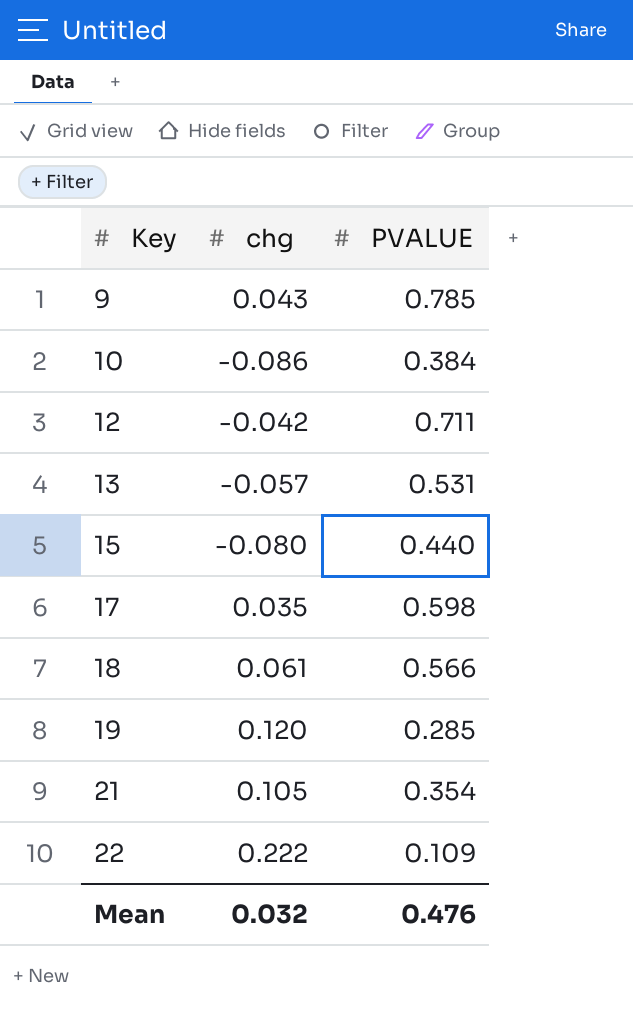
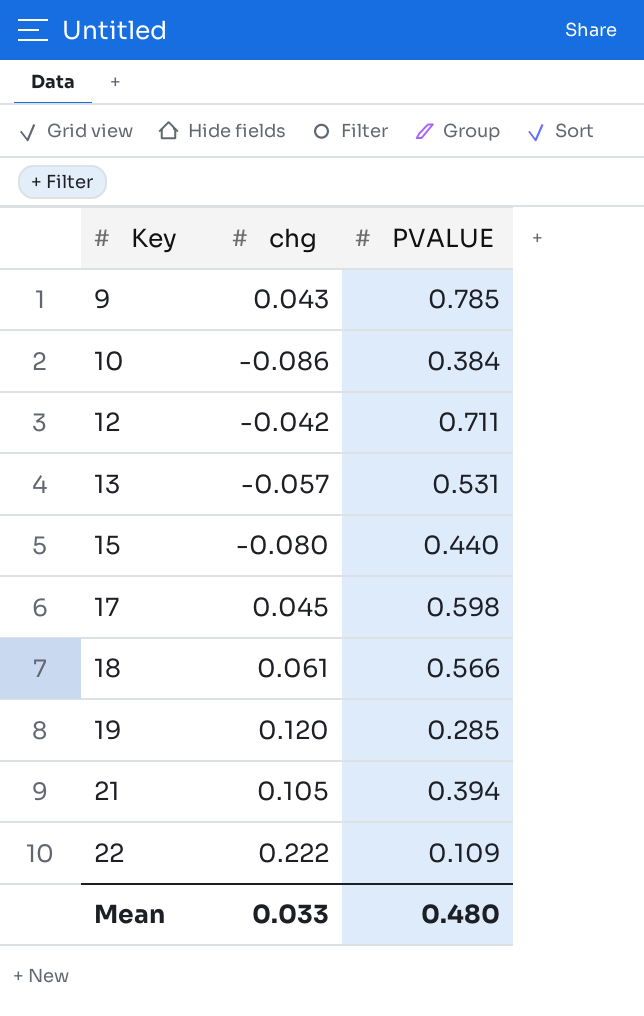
17 | chg: 0.035 -> 0.045
21 | PVALUE: 0.354 -> 0.394
Mean | chg: 0.032 -> 0.033
Mean | PVALUE: 0.476 -> 0.480

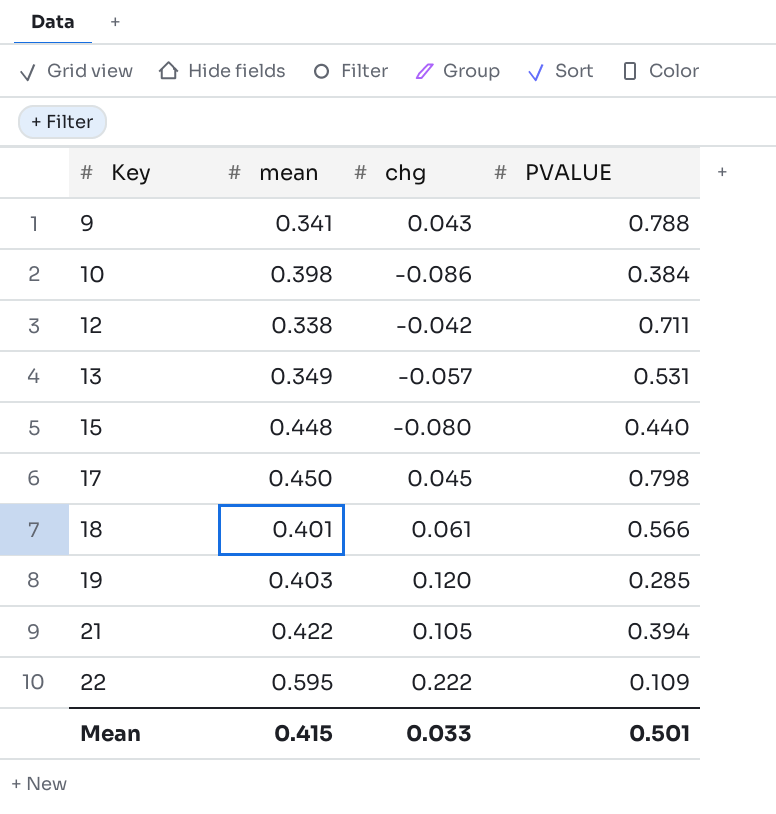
column mean | position: none -> 2
9 | PVALUE: 0.785 -> 0.788
17 | PVALUE: 0.598 -> 0.798
Mean | PVALUE: 0.480 -> 0.501

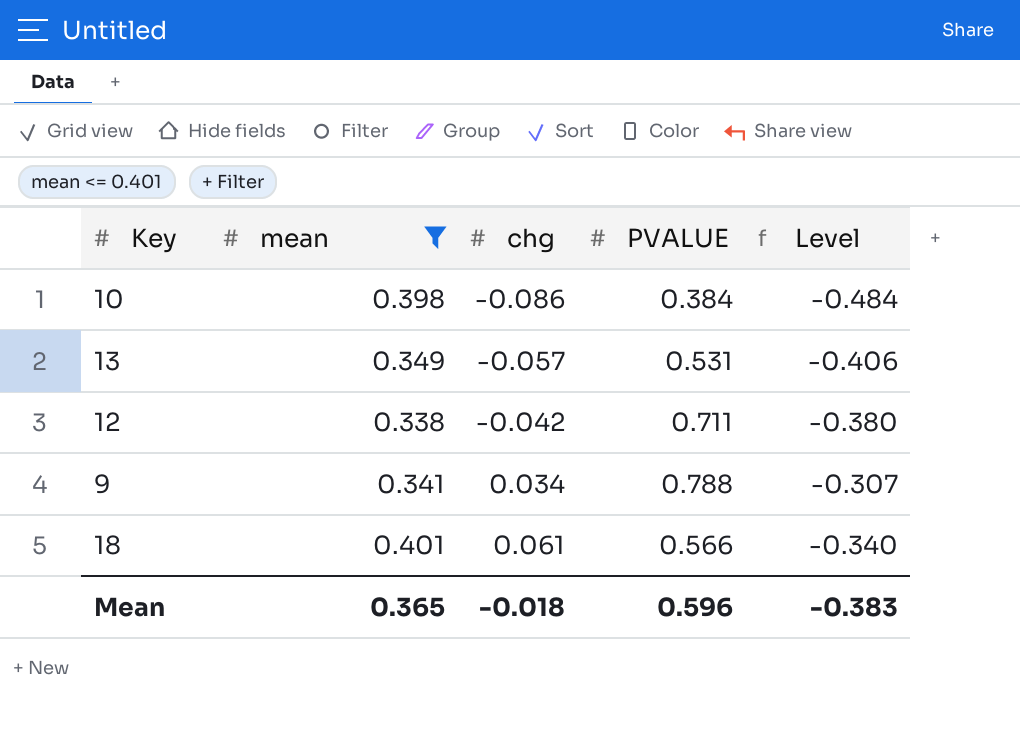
filter: none -> mean <= 0.401
row order: Key ascending -> chg ascending
column Level | formula: none -> [chg] - [mean]
9 | chg: 0.043 -> 0.034
Mean | mean: 0.415 -> 0.365
Mean | chg: 0.033 -> -0.018
Mean | PVALUE: 0.501 -> 0.596

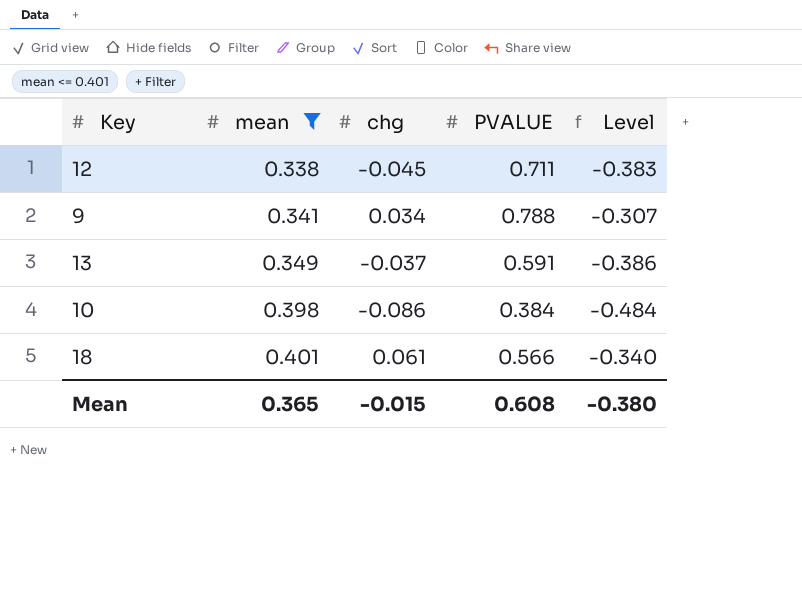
row order: chg ascending -> mean ascending
12 | chg: -0.042 -> -0.045
12 | Level: -0.380 -> -0.383
13 | chg: -0.057 -> -0.037
13 | PVALUE: 0.531 -> 0.591
13 | Level: -0.406 -> -0.386
Mean | chg: -0.018 -> -0.015
Mean | PVALUE: 0.596 -> 0.608
Mean | Level: -0.383 -> -0.380

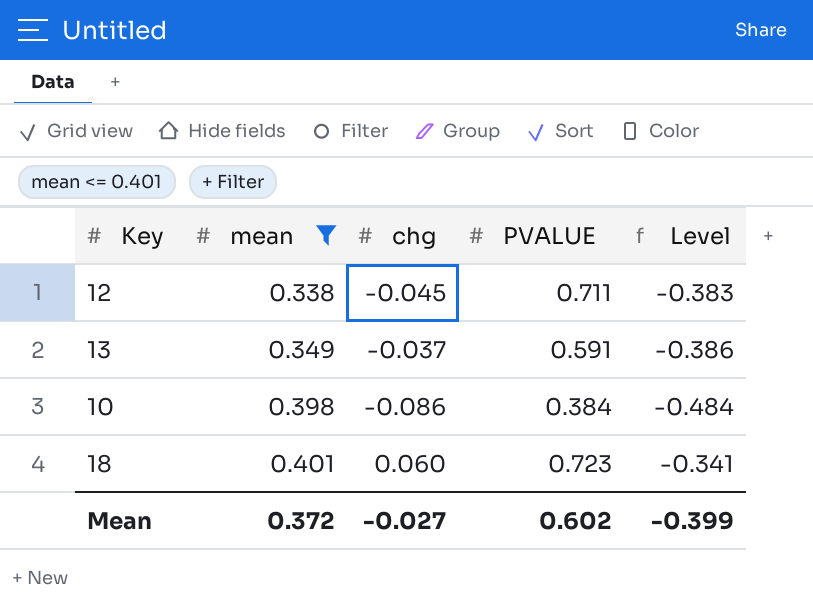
row 9: 0.341 | 0.034 | 0.788 | -0.307 -> none
18 | chg: 0.061 -> 0.060
18 | PVALUE: 0.566 -> 0.723
18 | Level: -0.340 -> -0.341
Mean | mean: 0.365 -> 0.372
Mean | chg: -0.015 -> -0.027
Mean | PVALUE: 0.608 -> 0.602
Mean | Level: -0.380 -> -0.399

